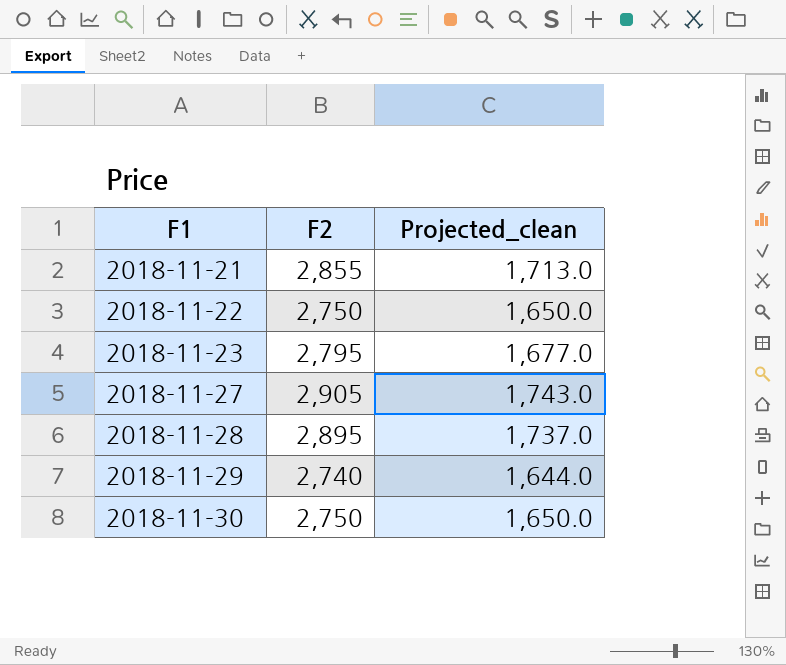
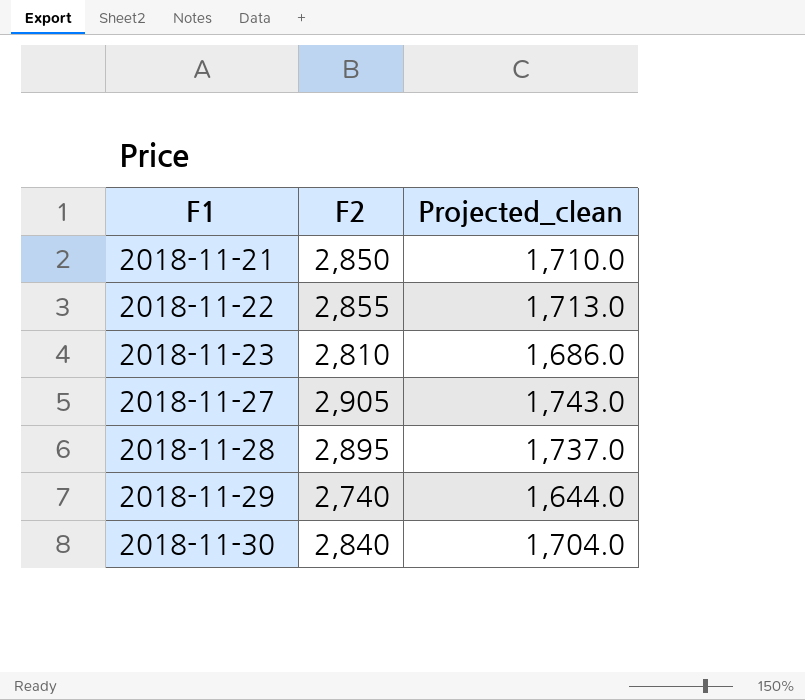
2018-11-21 | F2: 2,855 -> 2,850
2018-11-21 | Projected_clean: 1,713.0 -> 1,710.0
2018-11-22 | F2: 2,750 -> 2,855
2018-11-22 | Projected_clean: 1,650.0 -> 1,713.0
2018-11-23 | F2: 2,795 -> 2,810
2018-11-23 | Projected_clean: 1,677.0 -> 1,686.0
2018-11-30 | F2: 2,750 -> 2,840
2018-11-30 | Projected_clean: 1,650.0 -> 1,704.0

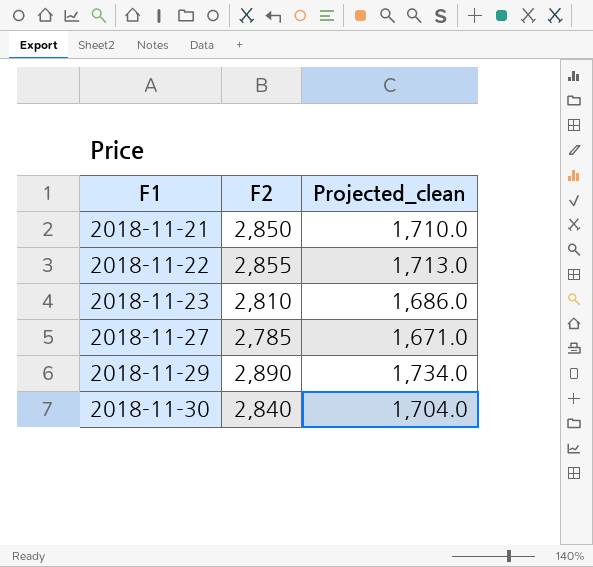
row 2018-11-28: 2,895 | 1,737.0 -> none
2018-11-27 | F2: 2,905 -> 2,785
2018-11-27 | Projected_clean: 1,743.0 -> 1,671.0
2018-11-29 | F2: 2,740 -> 2,890
2018-11-29 | Projected_clean: 1,644.0 -> 1,734.0

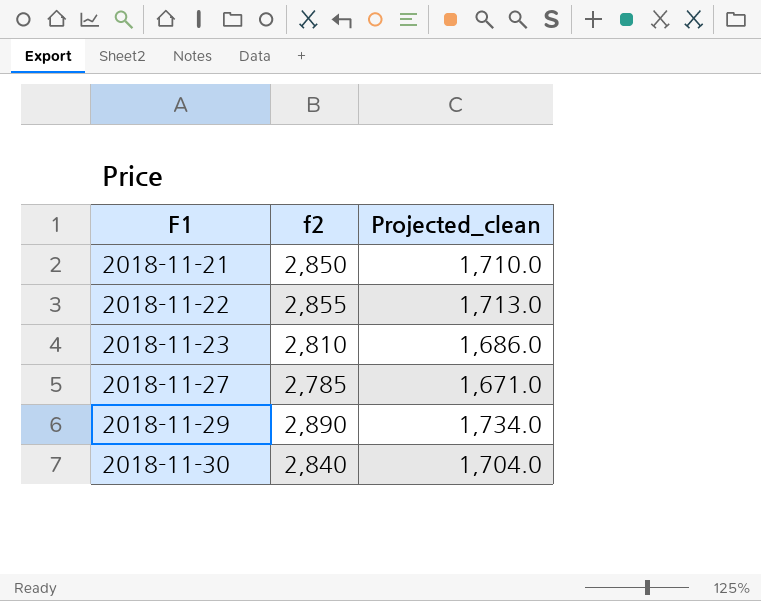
column name: F2 -> f2

